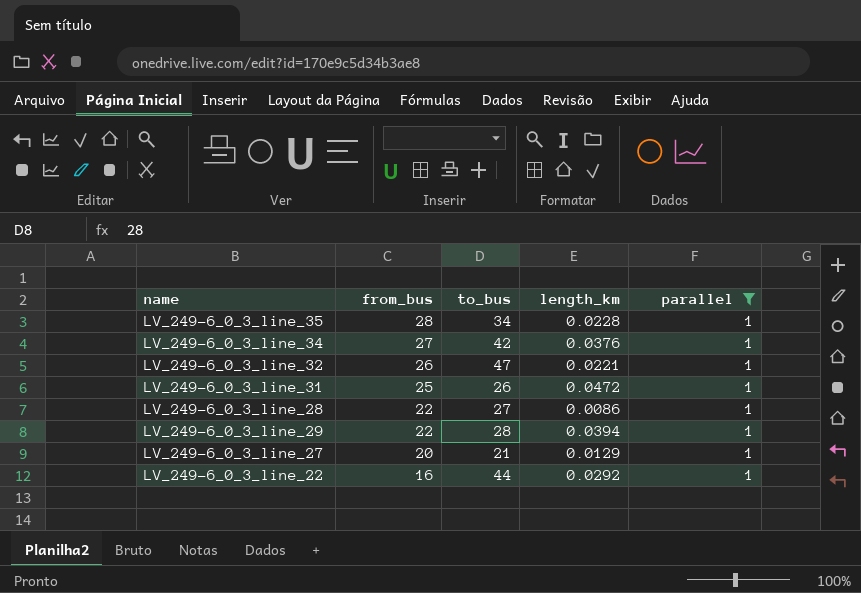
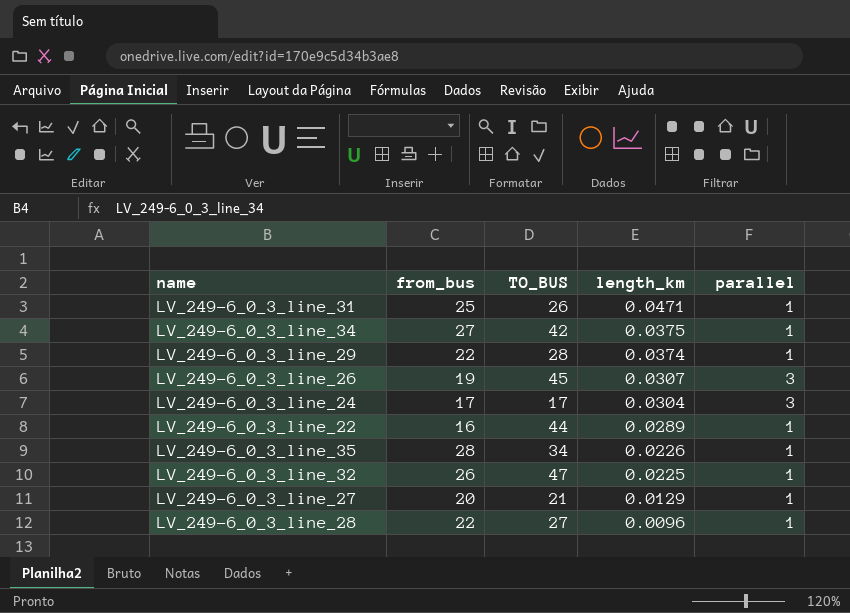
filter: parallel = 1 -> none
row order: from_bus descending -> length_km descending
column name: to_bus -> TO_BUS
LV_249-6_0_3_line_31 | length_km: 0.0472 -> 0.0471
LV_249-6_0_3_line_34 | length_km: 0.0376 -> 0.0375
LV_249-6_0_3_line_29 | length_km: 0.0394 -> 0.0374
LV_249-6_0_3_line_22 | length_km: 0.0292 -> 0.0289
LV_249-6_0_3_line_35 | length_km: 0.0228 -> 0.0226
LV_249-6_0_3_line_32 | length_km: 0.0221 -> 0.0225
LV_249-6_0_3_line_28 | length_km: 0.0086 -> 0.0096

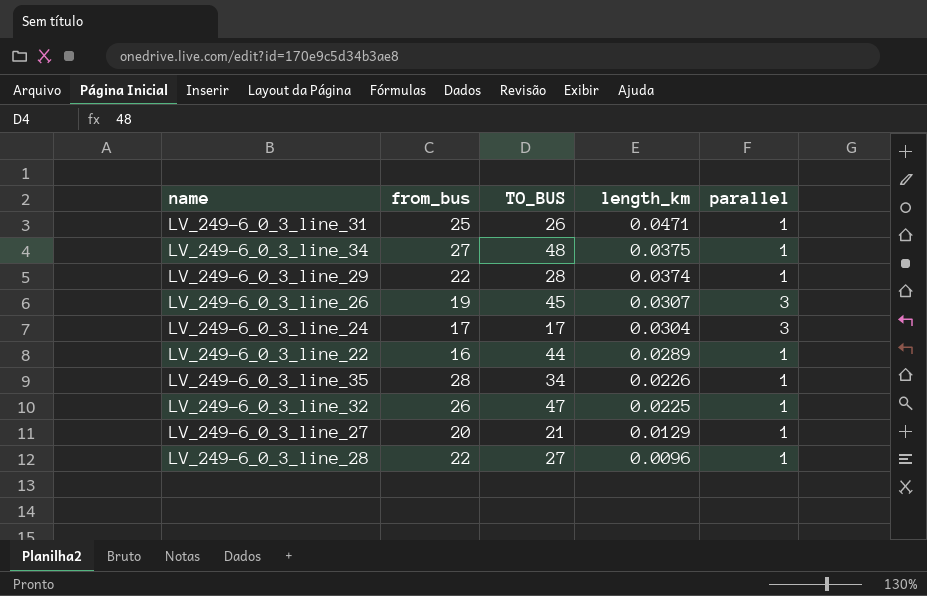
LV_249-6_0_3_line_34 | TO_BUS: 42 -> 48

